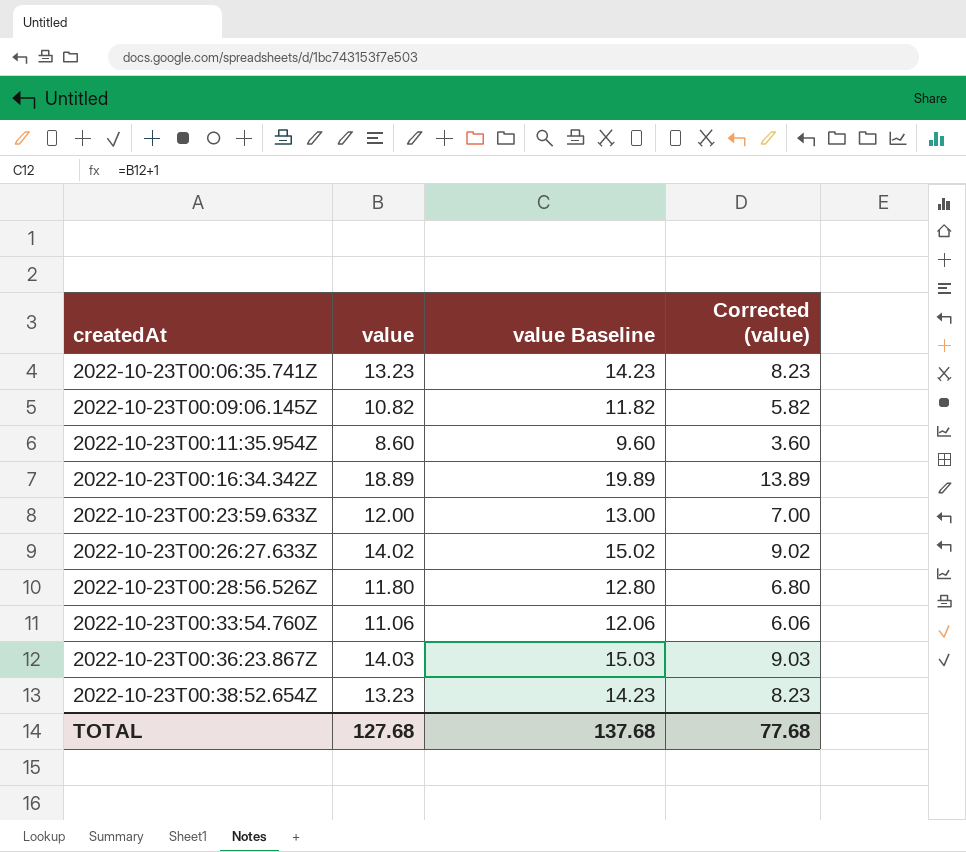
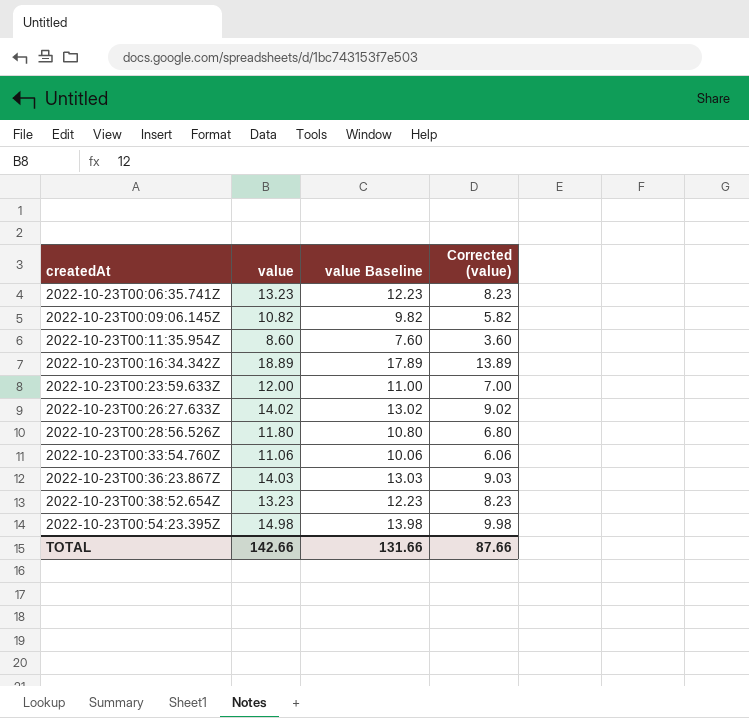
column value Baseline | formula: [value] + 1 -> [value] - 1
row 2022-10-23T00:54:23.395Z: none -> 14.98 | 13.98 | 9.98
TOTAL | value: 127.68 -> 142.66
TOTAL | value Baseline: 137.68 -> 131.66
TOTAL | Corrected (value): 77.68 -> 87.66

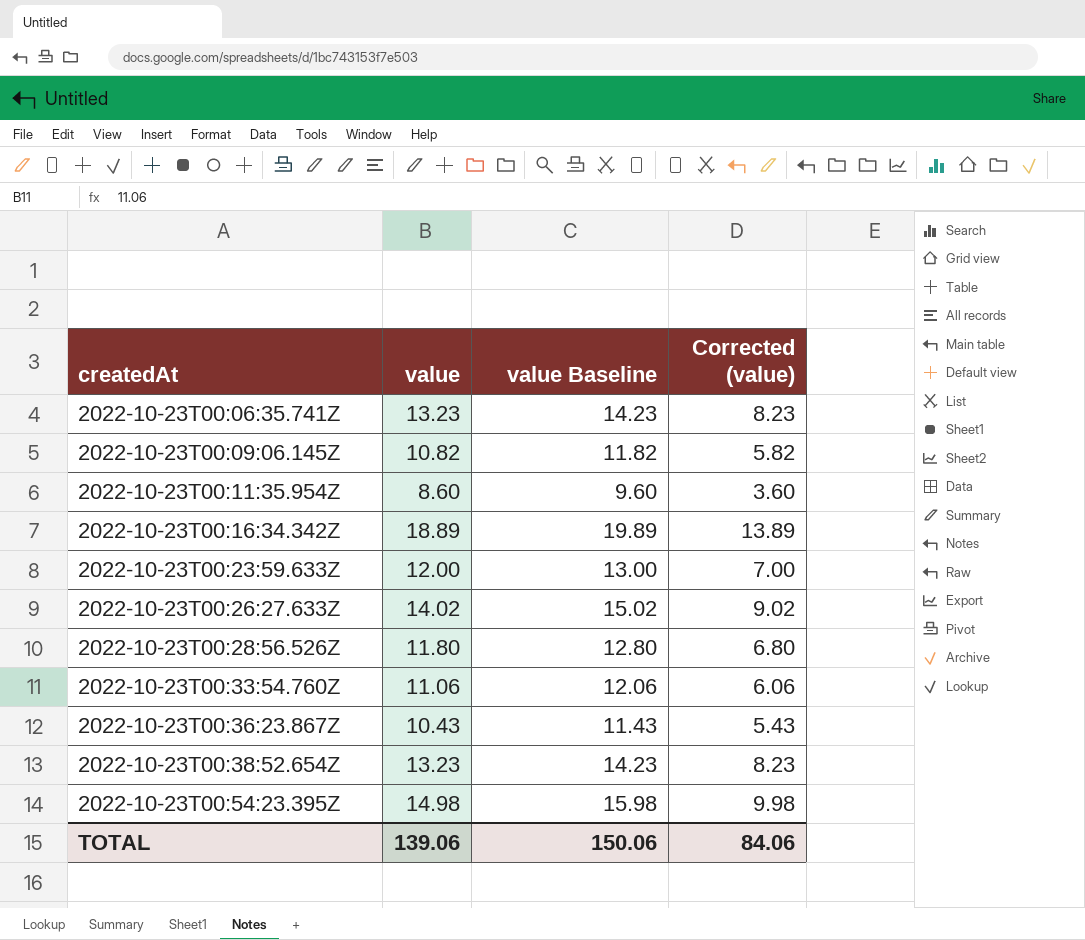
column value Baseline | formula: [value] - 1 -> [value] + 1
2022-10-23T00:36:23.867Z | value: 14.03 -> 10.43
2022-10-23T00:36:23.867Z | Corrected (value): 9.03 -> 5.43
TOTAL | value: 142.66 -> 139.06
TOTAL | value Baseline: 131.66 -> 150.06
TOTAL | Corrected (value): 87.66 -> 84.06

